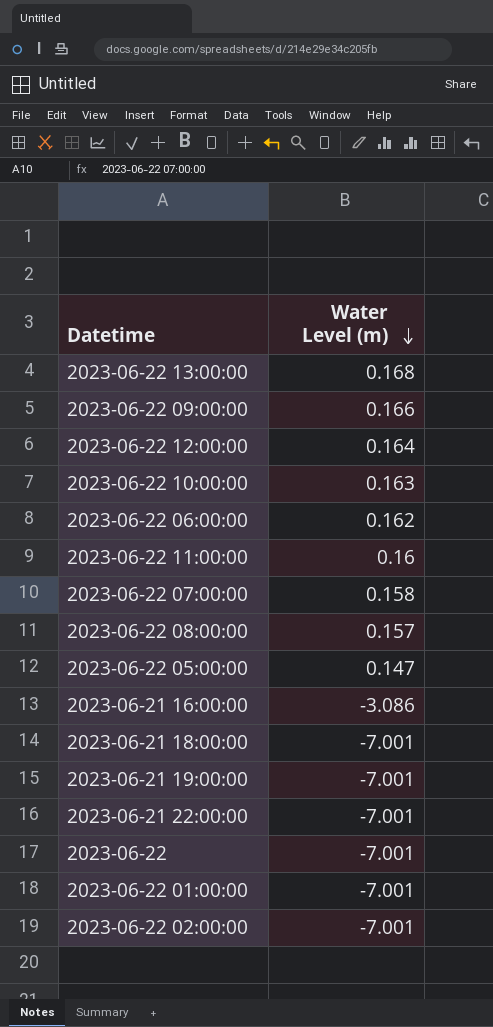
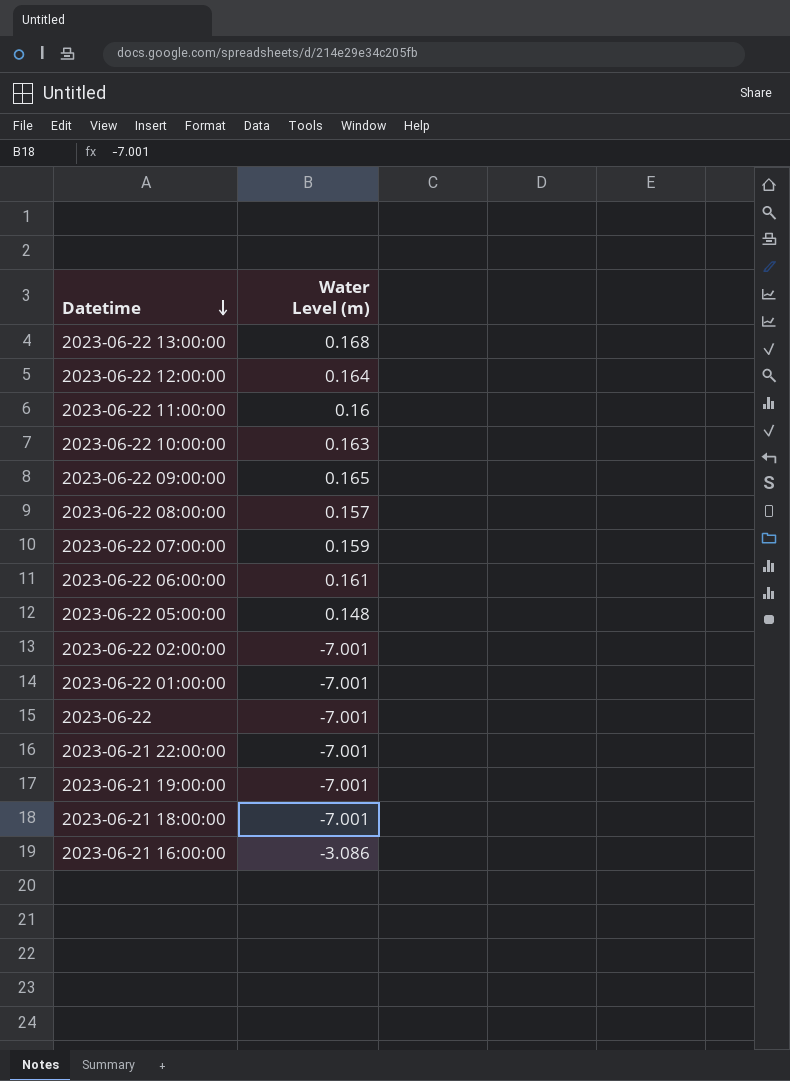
row order: Water Level (m) descending -> Datetime descending
2023-06-22 09:00:00 | Water Level (m): 0.166 -> 0.165
2023-06-22 07:00:00 | Water Level (m): 0.158 -> 0.159
2023-06-22 06:00:00 | Water Level (m): 0.162 -> 0.161
2023-06-22 05:00:00 | Water Level (m): 0.147 -> 0.148

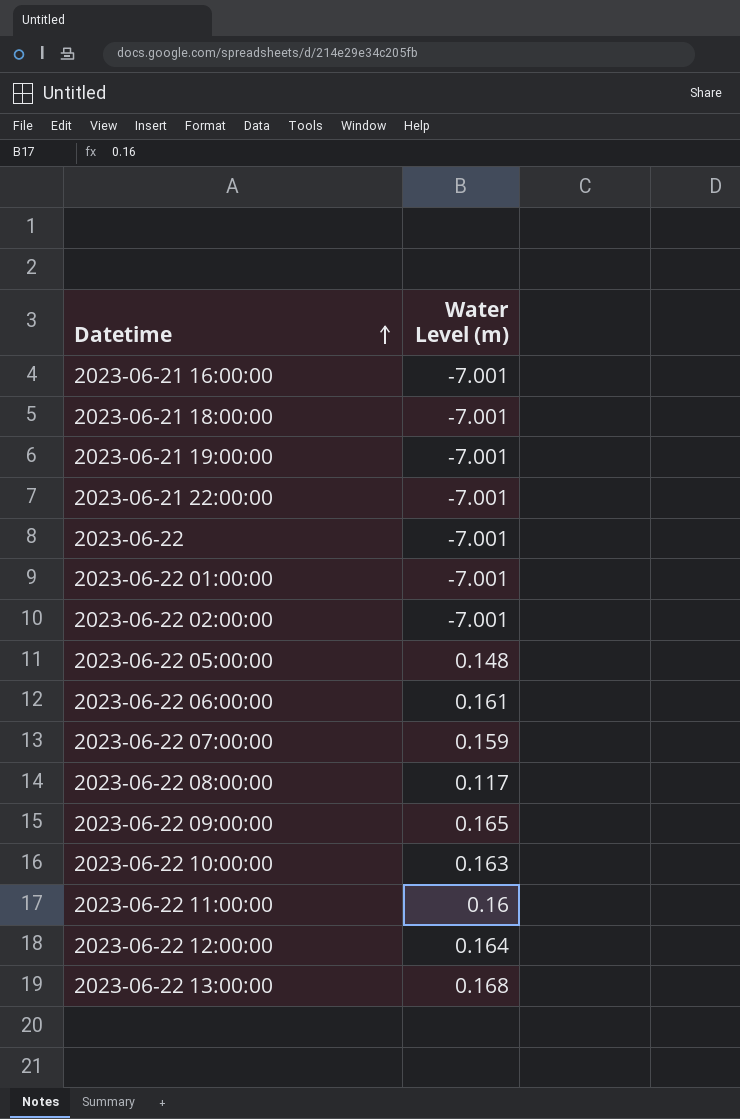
row order: Datetime descending -> Datetime ascending
2023-06-21 16:00:00 | Water Level (m): -3.086 -> -7.001
2023-06-22 08:00:00 | Water Level (m): 0.157 -> 0.117

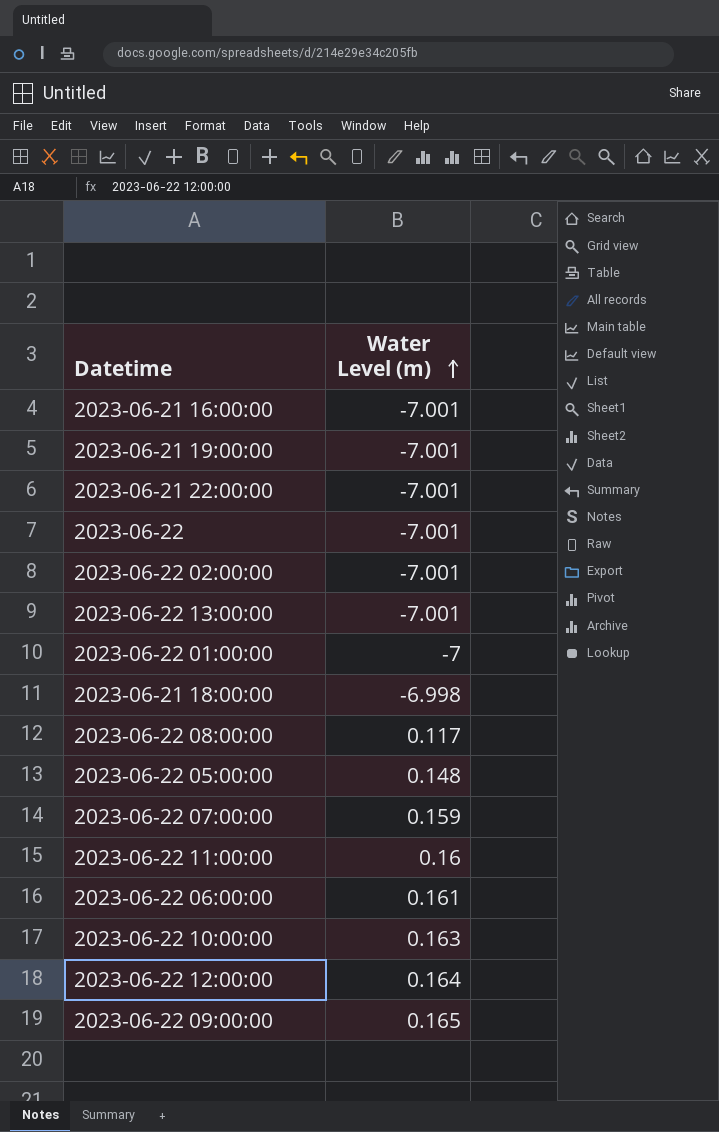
row order: Datetime ascending -> Water Level (m) ascending
2023-06-22 13:00:00 | Water Level (m): 0.168 -> -7.001
2023-06-22 01:00:00 | Water Level (m): -7.001 -> -7
2023-06-21 18:00:00 | Water Level (m): -7.001 -> -6.998

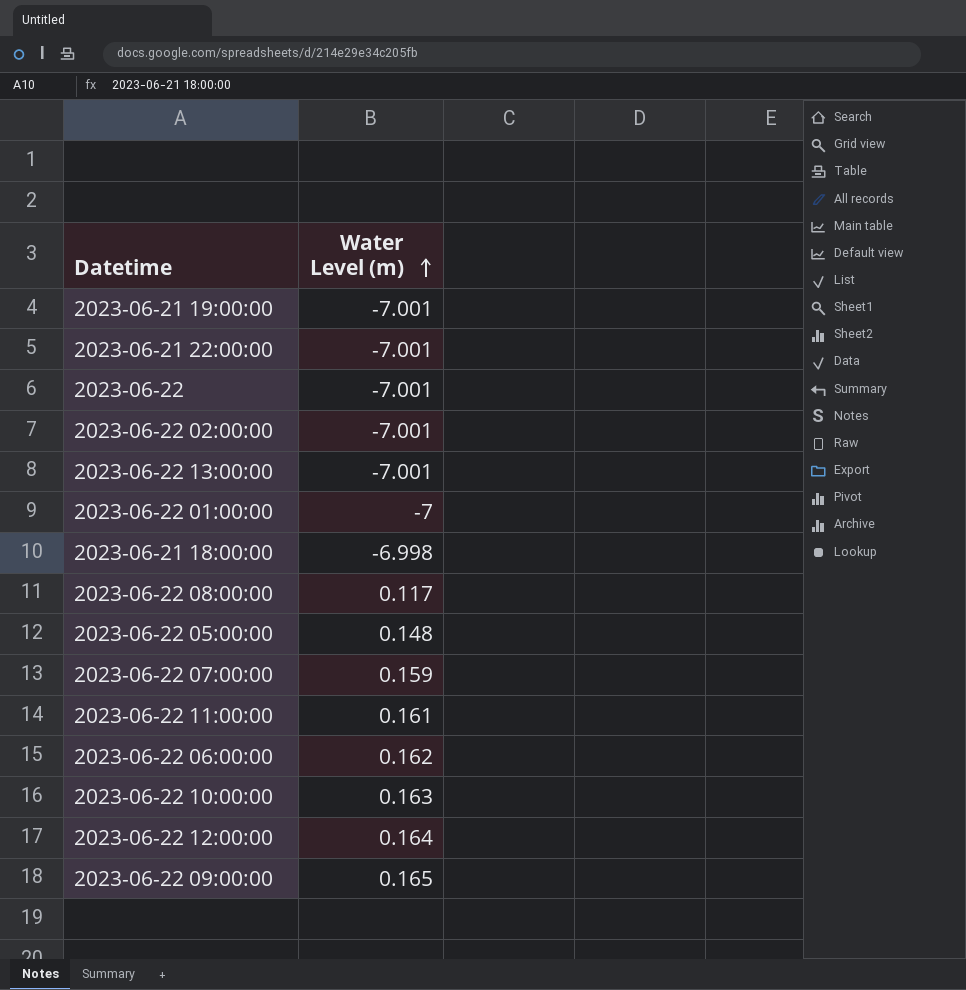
row 2023-06-21 16:00:00: -7.001 -> none
2023-06-22 11:00:00 | Water Level (m): 0.16 -> 0.161
2023-06-22 06:00:00 | Water Level (m): 0.161 -> 0.162

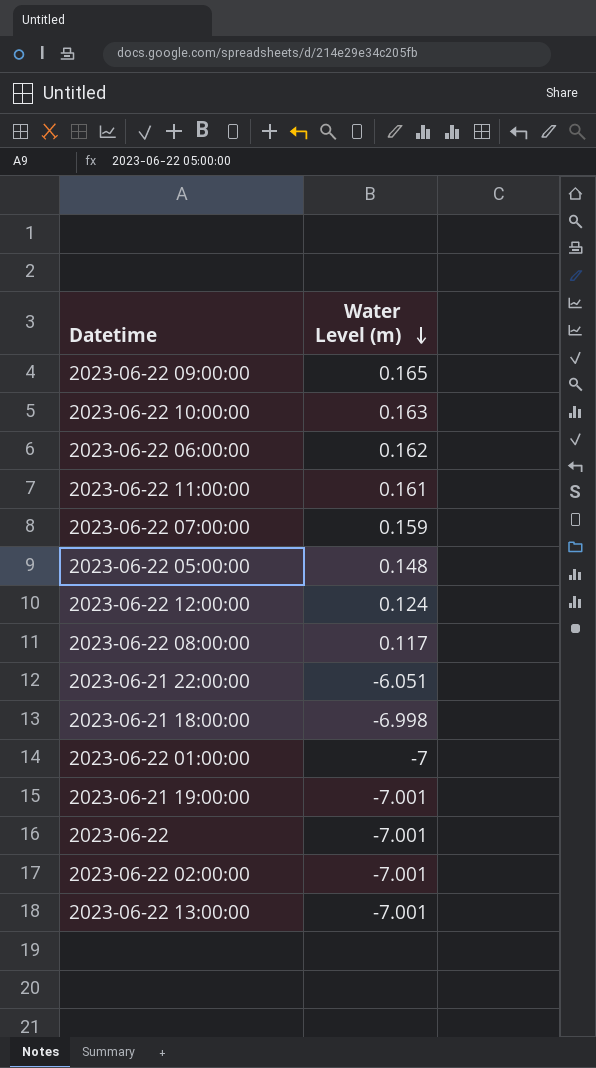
row order: Water Level (m) ascending -> Water Level (m) descending
2023-06-22 12:00:00 | Water Level (m): 0.164 -> 0.124
2023-06-21 22:00:00 | Water Level (m): -7.001 -> -6.051

